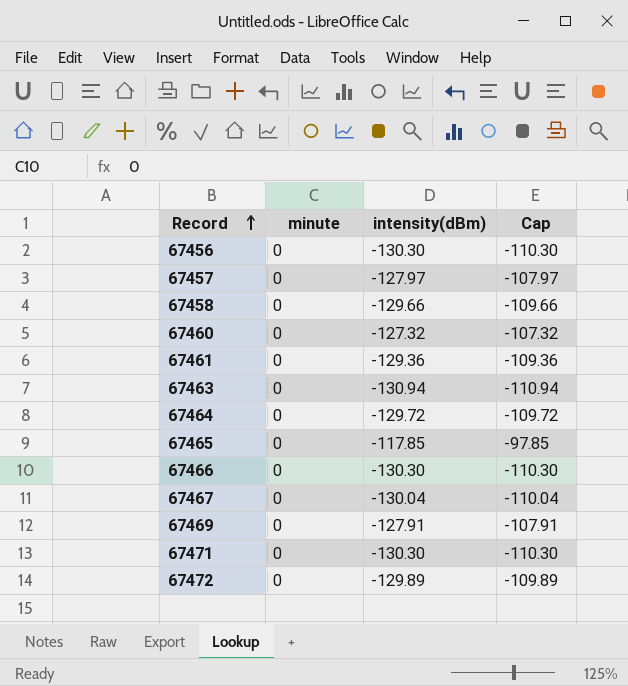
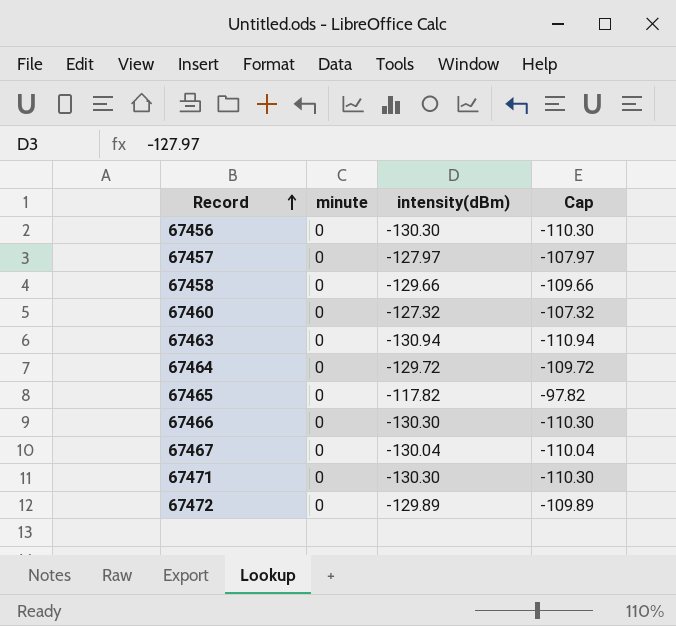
row 67461: 0 | -129.36 | -109.36 -> none
row 67469: 0 | -127.91 | -107.91 -> none
67465 | intensity(dBm): -117.85 -> -117.82
67465 | Cap: -97.85 -> -97.82

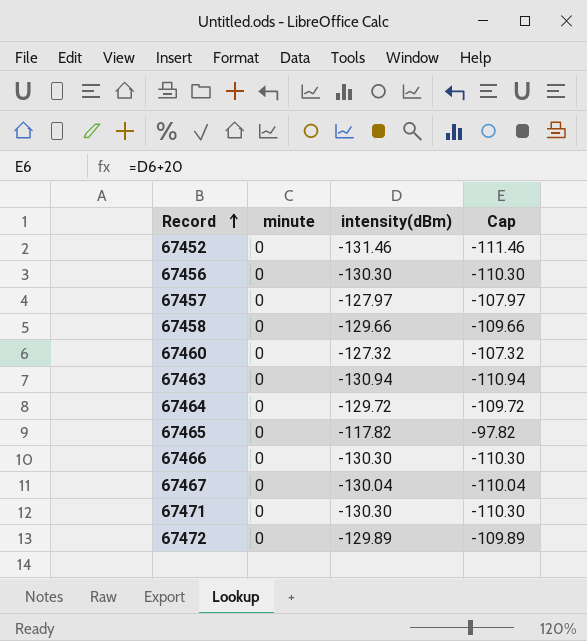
row 67452: none -> 0 | -131.46 | -111.46

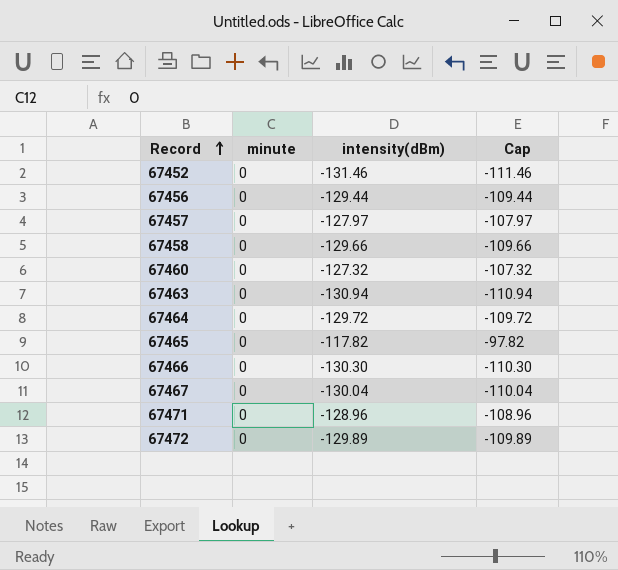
67456 | intensity(dBm): -130.30 -> -129.44
67456 | Cap: -110.30 -> -109.44
67471 | intensity(dBm): -130.30 -> -128.96
67471 | Cap: -110.30 -> -108.96

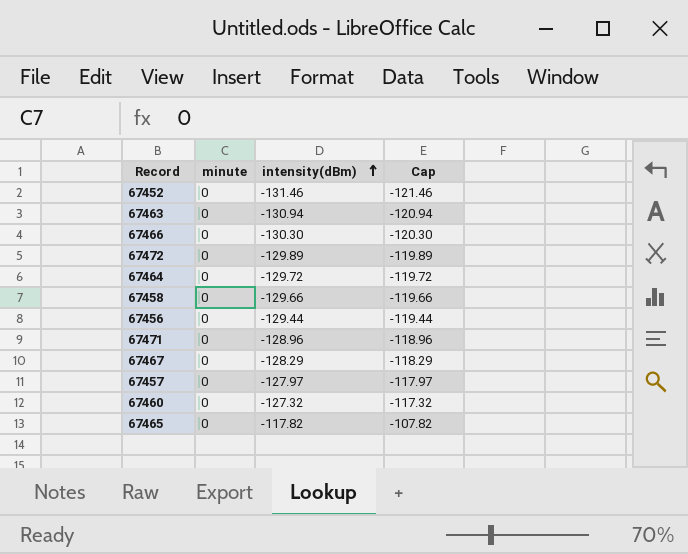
row order: Record ascending -> intensity(dBm) ascending
column Cap | formula: [intensity(dBm)] + 20 -> [intensity(dBm)] + 10
67467 | intensity(dBm): -130.04 -> -128.29

